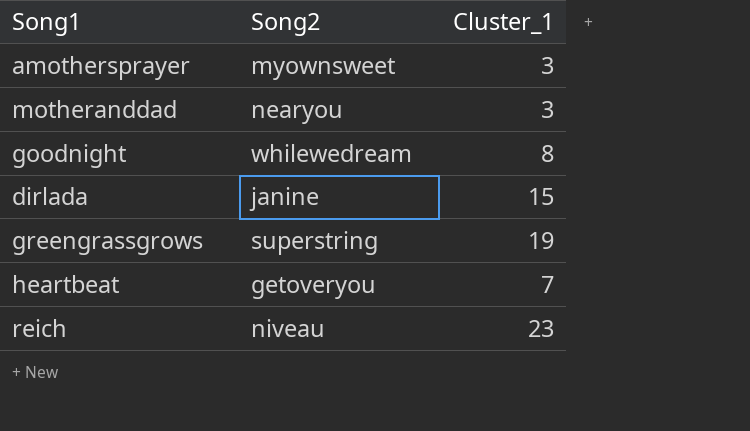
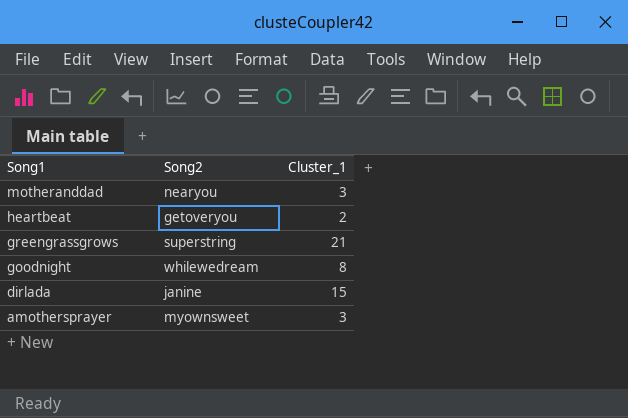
row order: none -> Song1 descending
row reich: niveau | 23 -> none
heartbeat | Cluster_1: 7 -> 2
greengrassgrows | Cluster_1: 19 -> 21

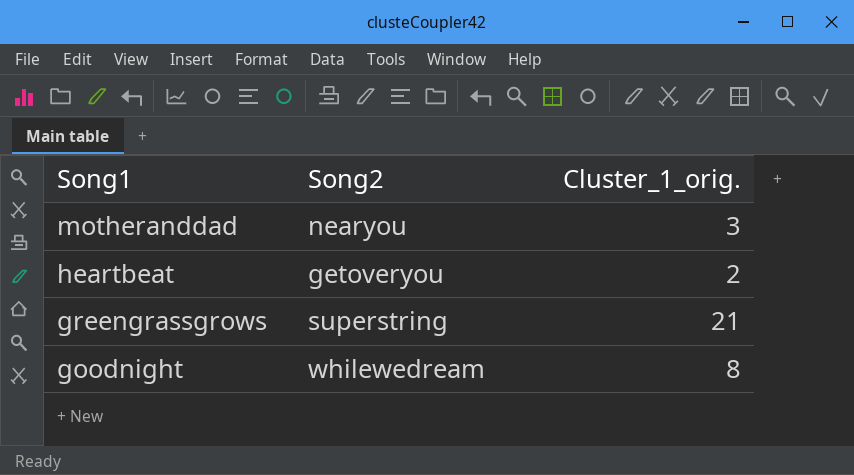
column name: Cluster_1 -> Cluster_1_orig.
row dirlada: janine | 15 -> none
row amothersprayer: myownsweet | 3 -> none

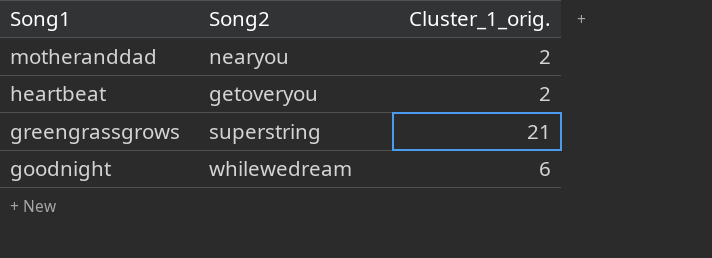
motheranddad | Cluster_1_orig.: 3 -> 2
goodnight | Cluster_1_orig.: 8 -> 6

